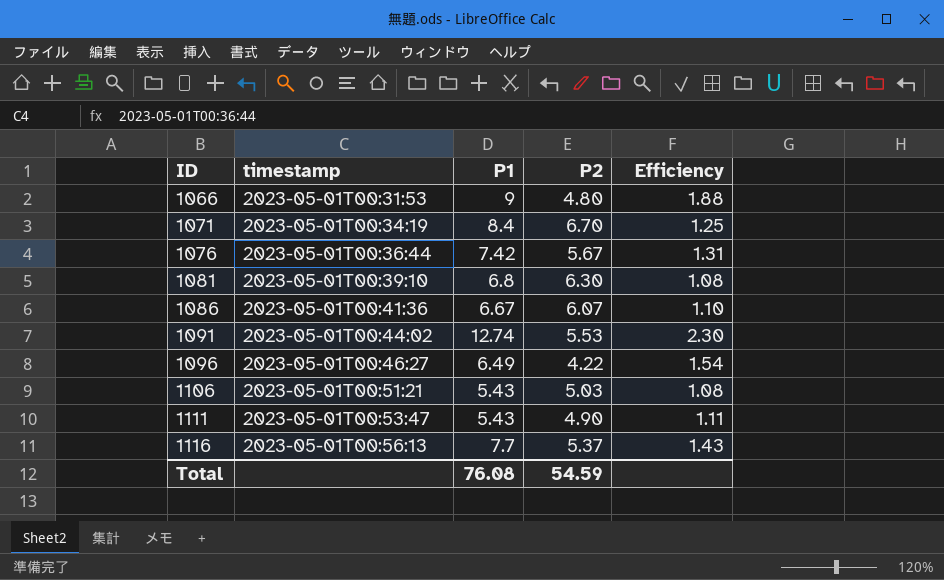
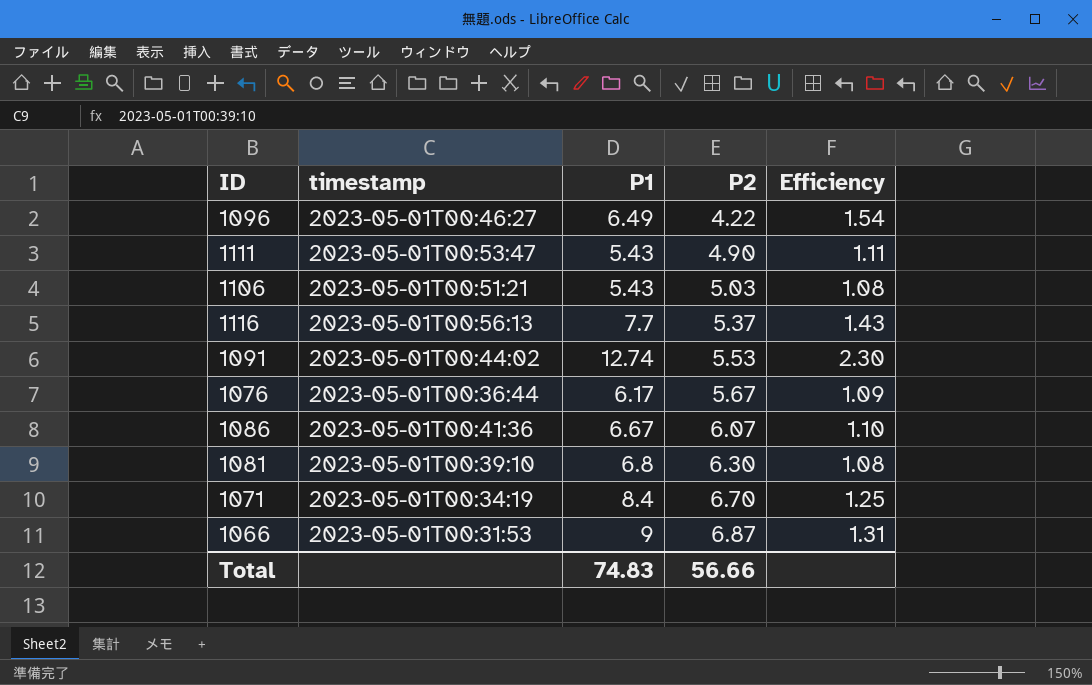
row order: ID ascending -> P2 ascending
1076 | P1: 7.42 -> 6.17
1076 | Efficiency: 1.31 -> 1.09
1066 | P2: 4.80 -> 6.87
1066 | Efficiency: 1.88 -> 1.31
Total | P1: 76.08 -> 74.83
Total | P2: 54.59 -> 56.66

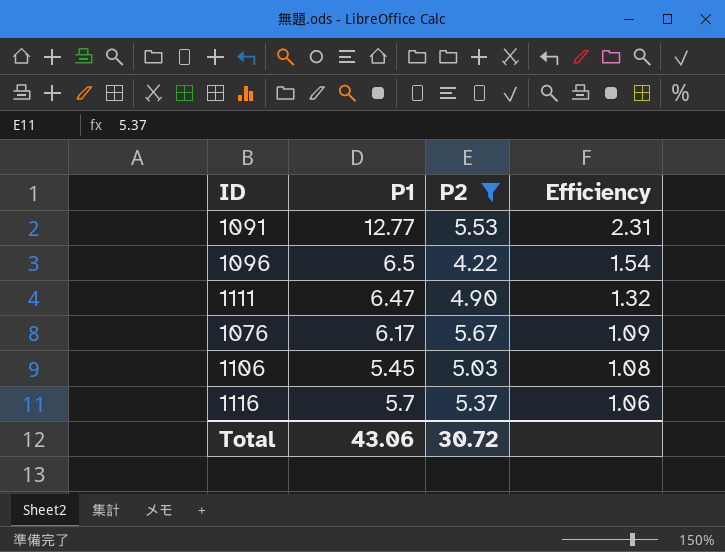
filter: none -> P2 <= 5.67
row order: P2 ascending -> Efficiency descending
column timestamp | position: 2 -> none
1091 | P1: 12.74 -> 12.77
1091 | Efficiency: 2.30 -> 2.31
1096 | P1: 6.49 -> 6.5
1111 | P1: 5.43 -> 6.47
1111 | Efficiency: 1.11 -> 1.32
1106 | P1: 5.43 -> 5.45
1116 | P1: 7.7 -> 5.7
1116 | Efficiency: 1.43 -> 1.06
Total | P1: 74.83 -> 43.06
Total | P2: 56.66 -> 30.72

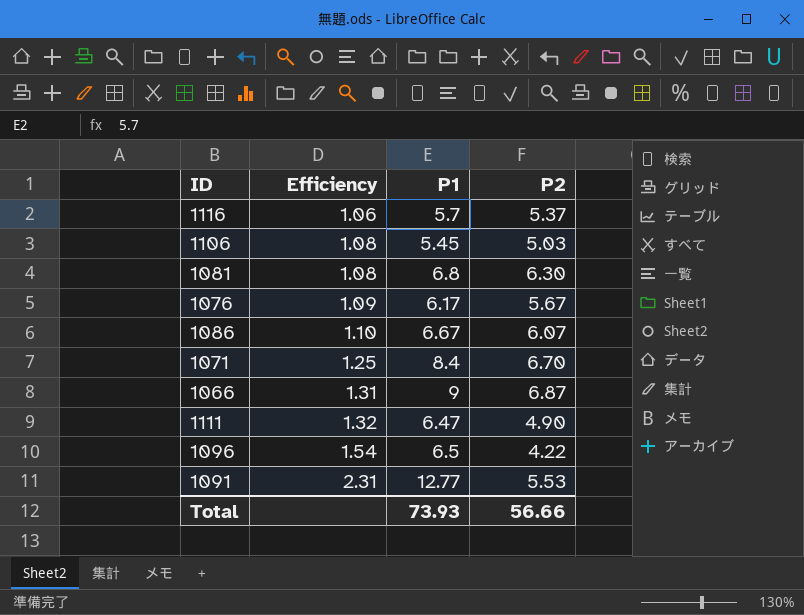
filter: P2 <= 5.67 -> none
row order: Efficiency descending -> Efficiency ascending
column Efficiency | position: 4 -> 2
Total | P1: 43.06 -> 73.93
Total | P2: 30.72 -> 56.66

